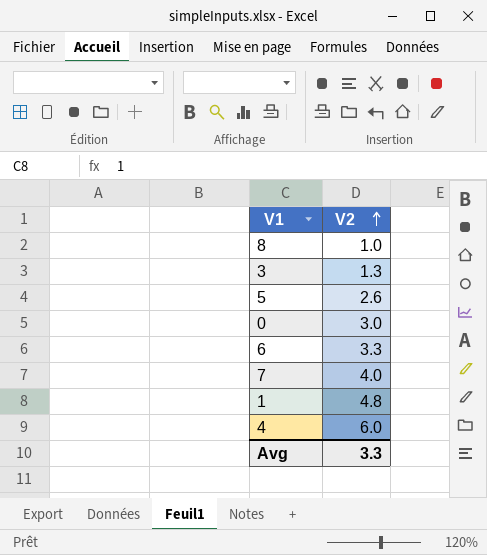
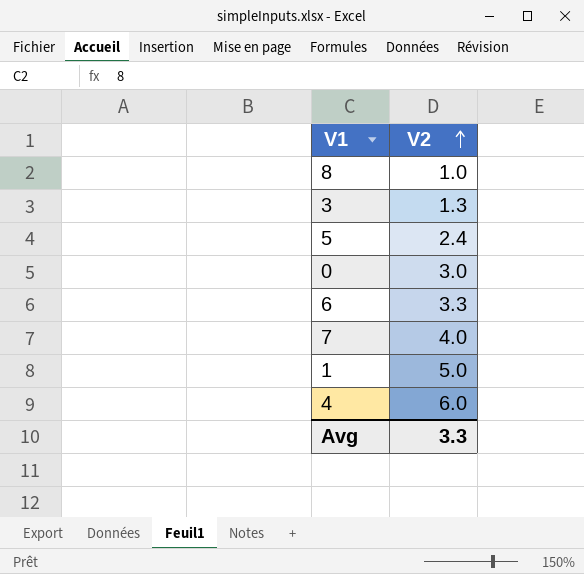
5 | V2: 2.6 -> 2.4
1 | V2: 4.8 -> 5.0

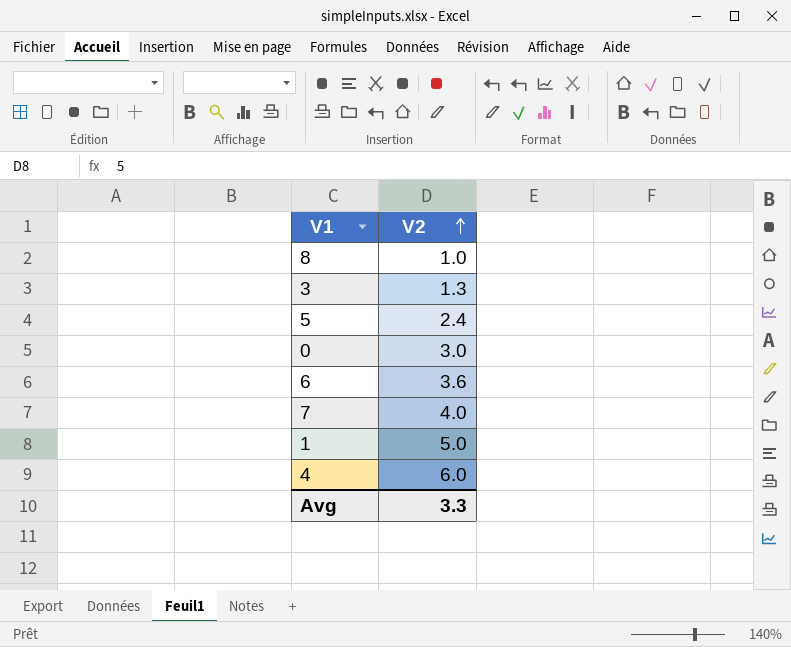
6 | V2: 3.3 -> 3.6

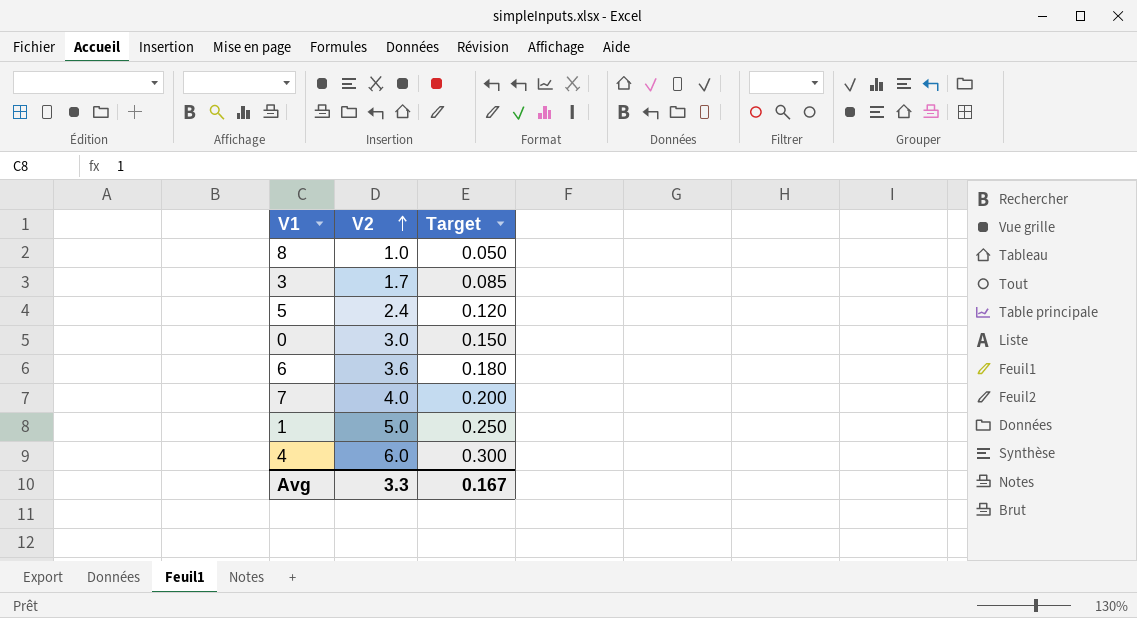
column Target | formula: none -> [V2] * 0.05
3 | V2: 1.3 -> 1.7

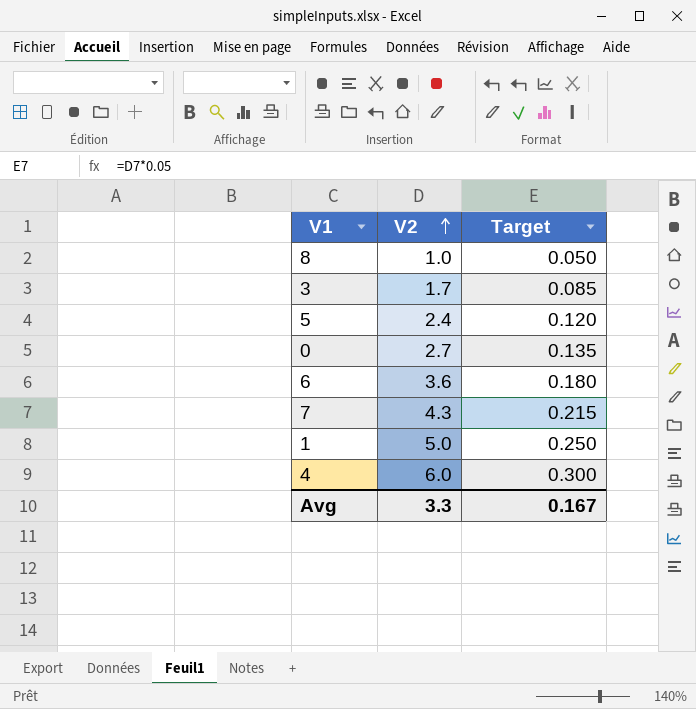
0 | V2: 3.0 -> 2.7
0 | Target: 0.150 -> 0.135
7 | V2: 4.0 -> 4.3
7 | Target: 0.200 -> 0.215

